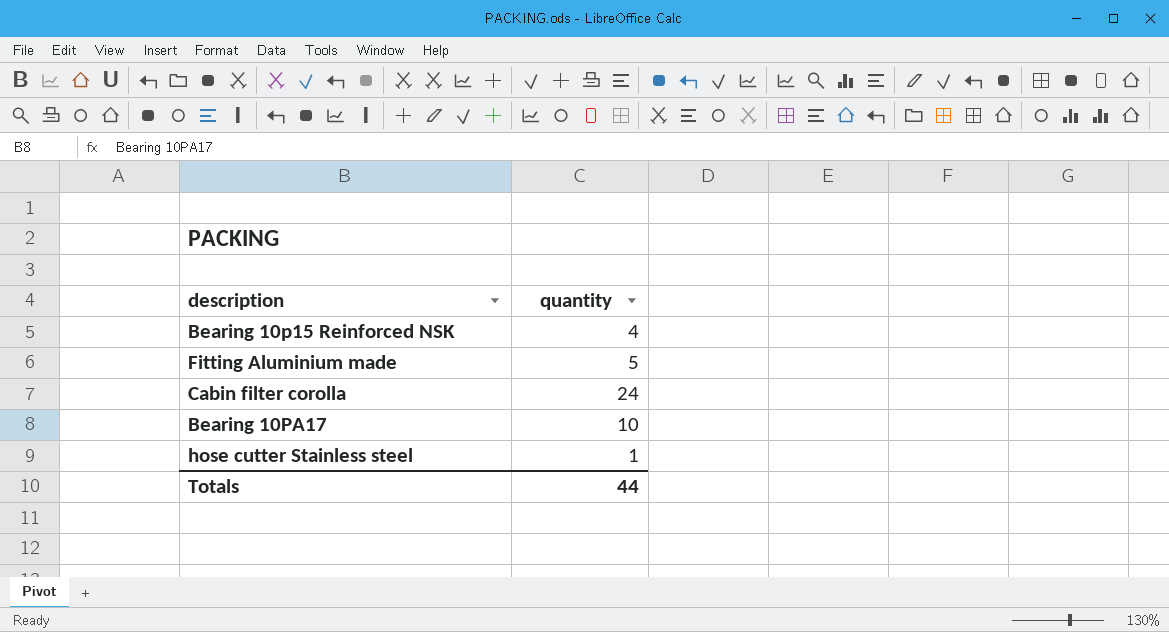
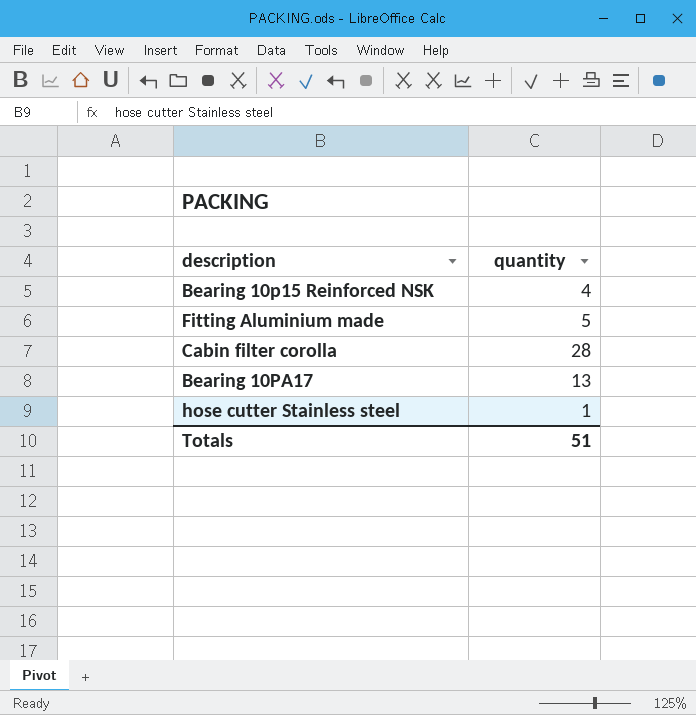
Cabin filter corolla | quantity: 24 -> 28
Bearing 10PA17 | quantity: 10 -> 13
Totals | quantity: 44 -> 51

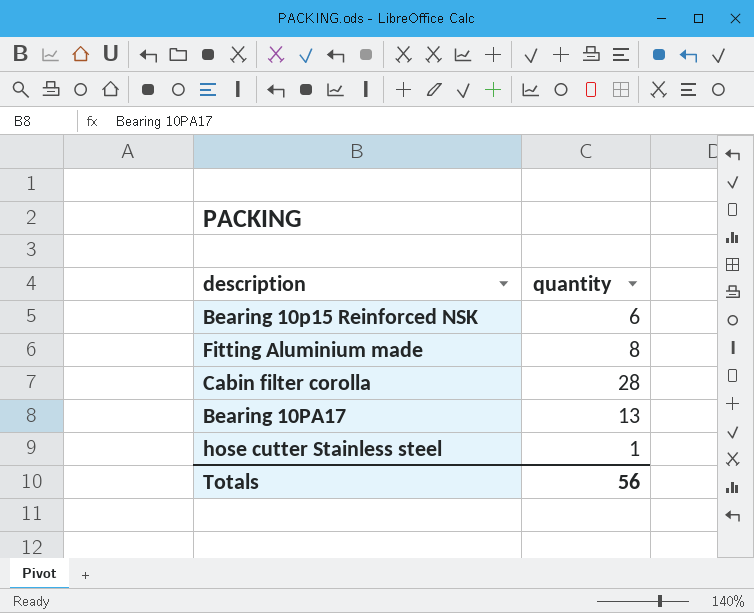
Bearing 10p15 Reinforced NSK | quantity: 4 -> 6
Fitting Aluminium made | quantity: 5 -> 8
Totals | quantity: 51 -> 56

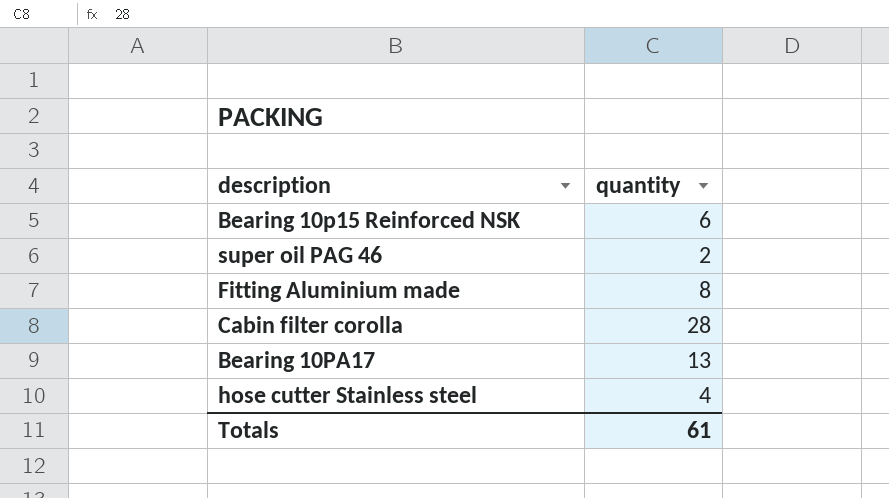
row super oil PAG 46: none -> 2
hose cutter Stainless steel | quantity: 1 -> 4
Totals | quantity: 56 -> 61

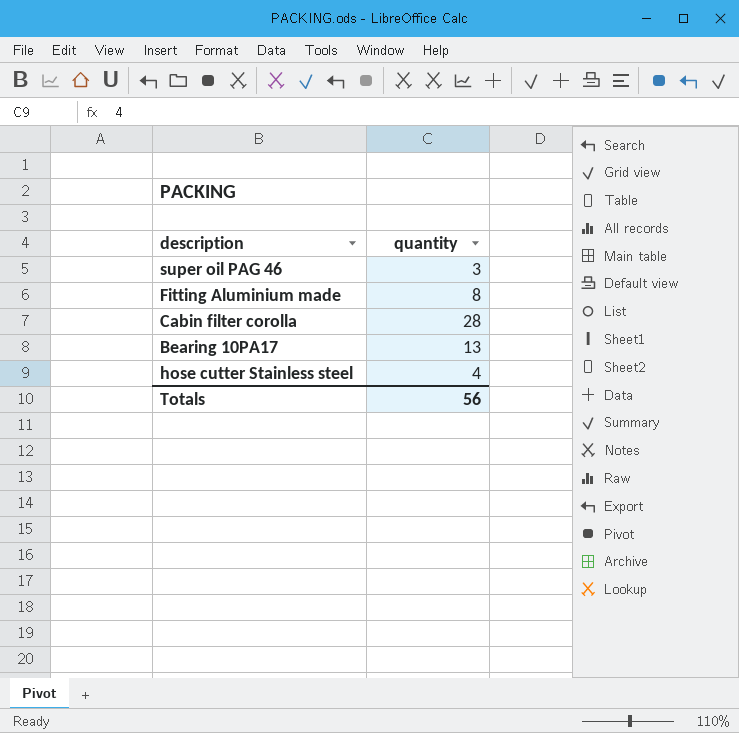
row Bearing 10p15 Reinforced NSK: 6 -> none
super oil PAG 46 | quantity: 2 -> 3
Totals | quantity: 61 -> 56

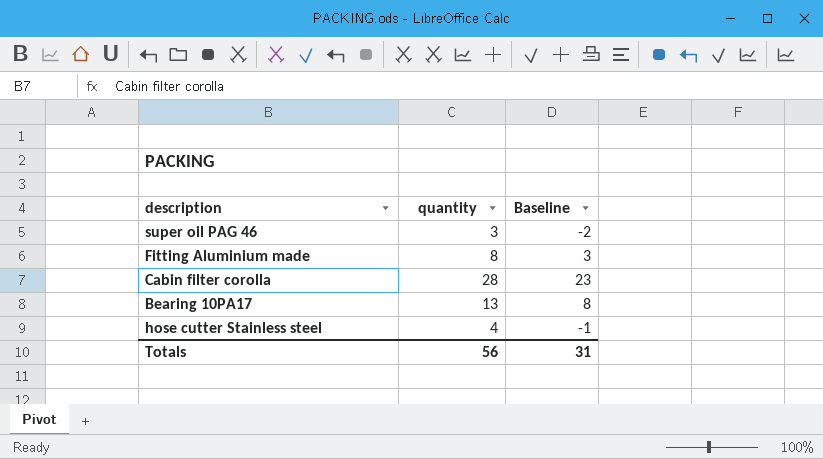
column Baseline | formula: none -> [quantity] - 5

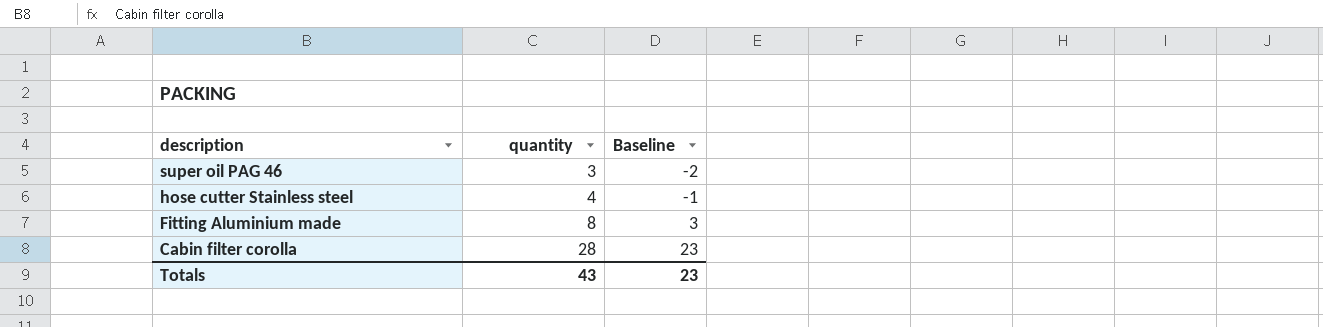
row order: none -> description descending
row Bearing 10PA17: 13 | 8 -> none
Totals | quantity: 56 -> 43
Totals | Baseline: 31 -> 23

